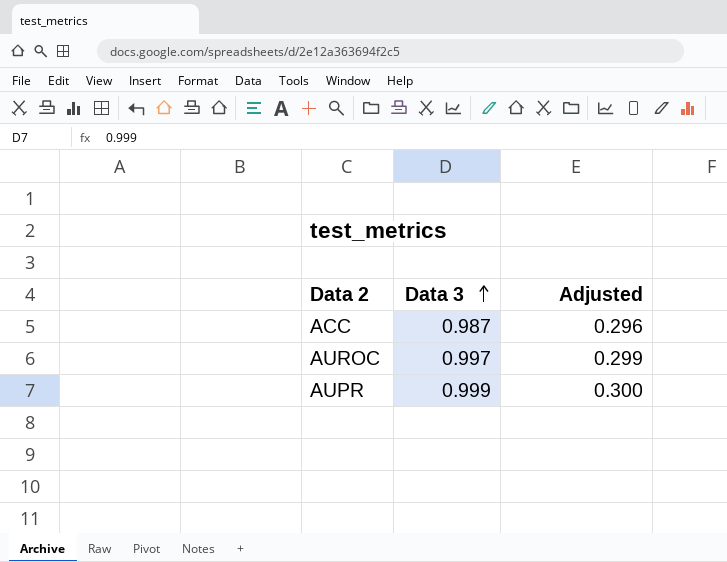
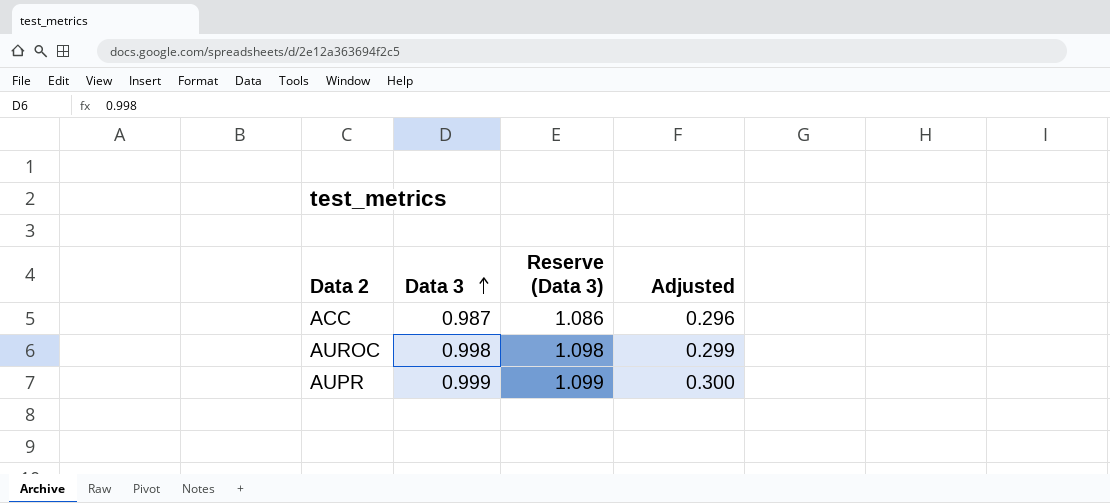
column Reserve (Data 3) | formula: none -> [Data 3] * 1.1
AUROC | Data 3: 0.997 -> 0.998

